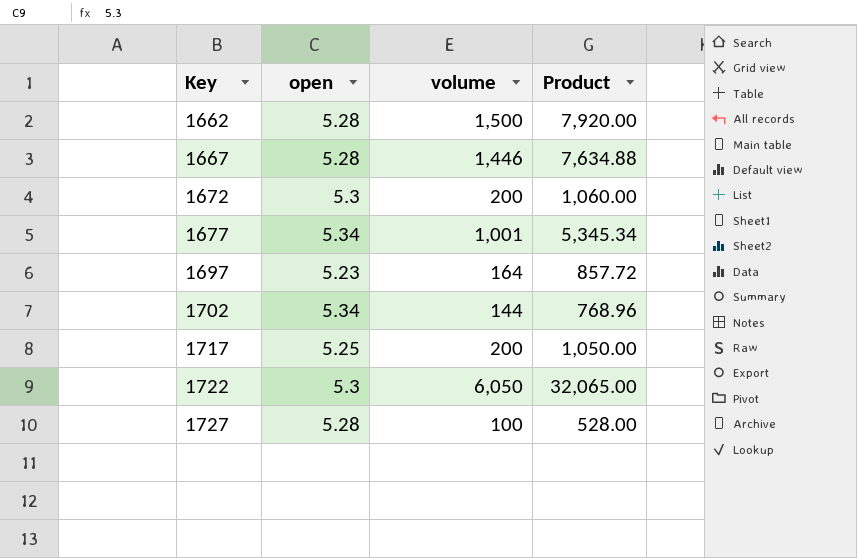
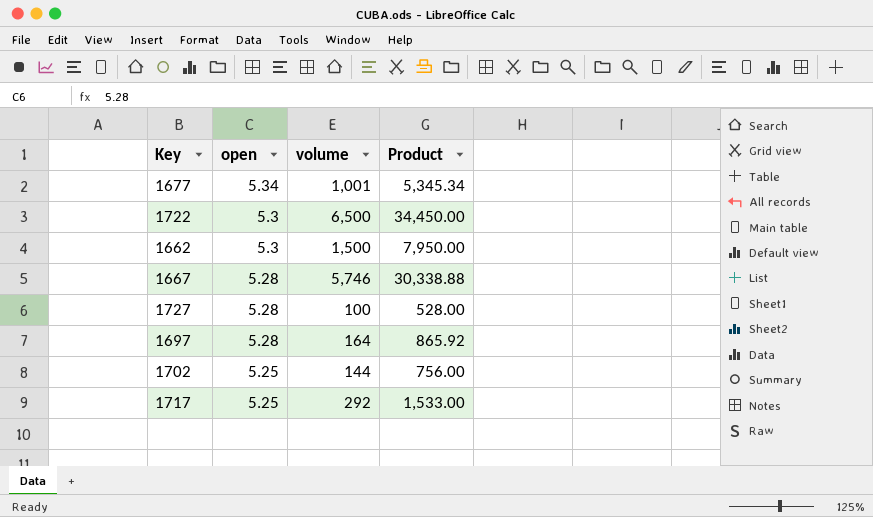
row order: Key ascending -> open descending
row 1672: 5.3 | 200 | 1,060.00 -> none
1722 | volume: 6,050 -> 6,500
1722 | Product: 32,065.00 -> 34,450.00
1662 | open: 5.28 -> 5.3
1662 | Product: 7,920.00 -> 7,950.00
1667 | volume: 1,446 -> 5,746
1667 | Product: 7,634.88 -> 30,338.88
1697 | open: 5.23 -> 5.28
1697 | Product: 857.72 -> 865.92
1702 | open: 5.34 -> 5.25
1702 | Product: 768.96 -> 756.00
1717 | volume: 200 -> 292
1717 | Product: 1,050.00 -> 1,533.00

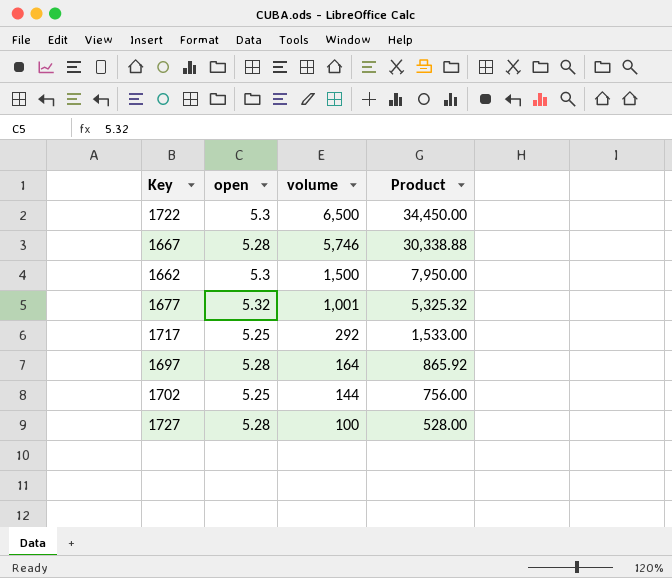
row order: open descending -> volume descending
1677 | open: 5.34 -> 5.32
1677 | Product: 5,345.34 -> 5,325.32

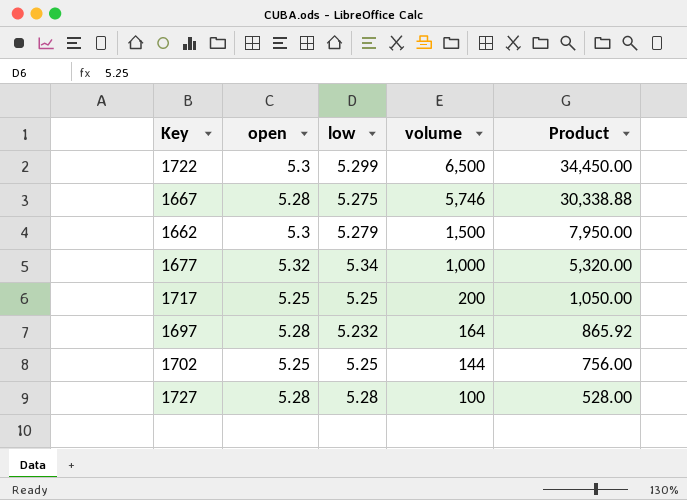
column low | position: none -> 3
1677 | volume: 1,001 -> 1,000
1677 | Product: 5,325.32 -> 5,320.00
1717 | volume: 292 -> 200
1717 | Product: 1,533.00 -> 1,050.00

